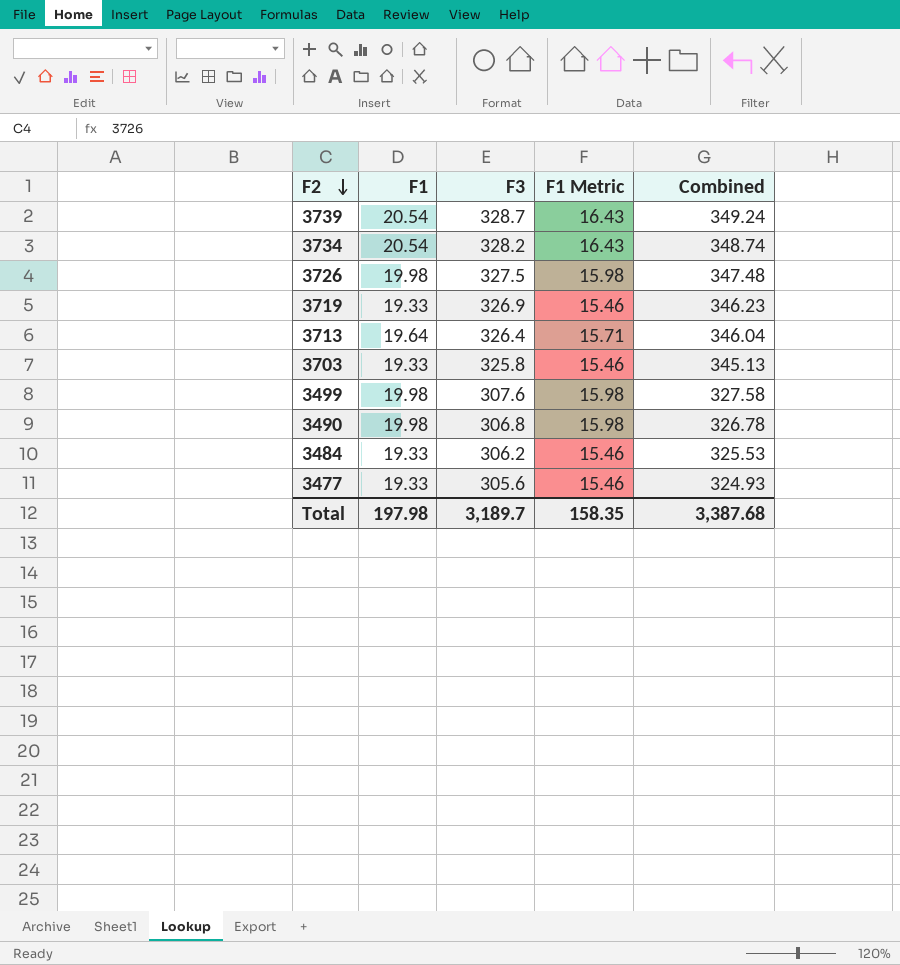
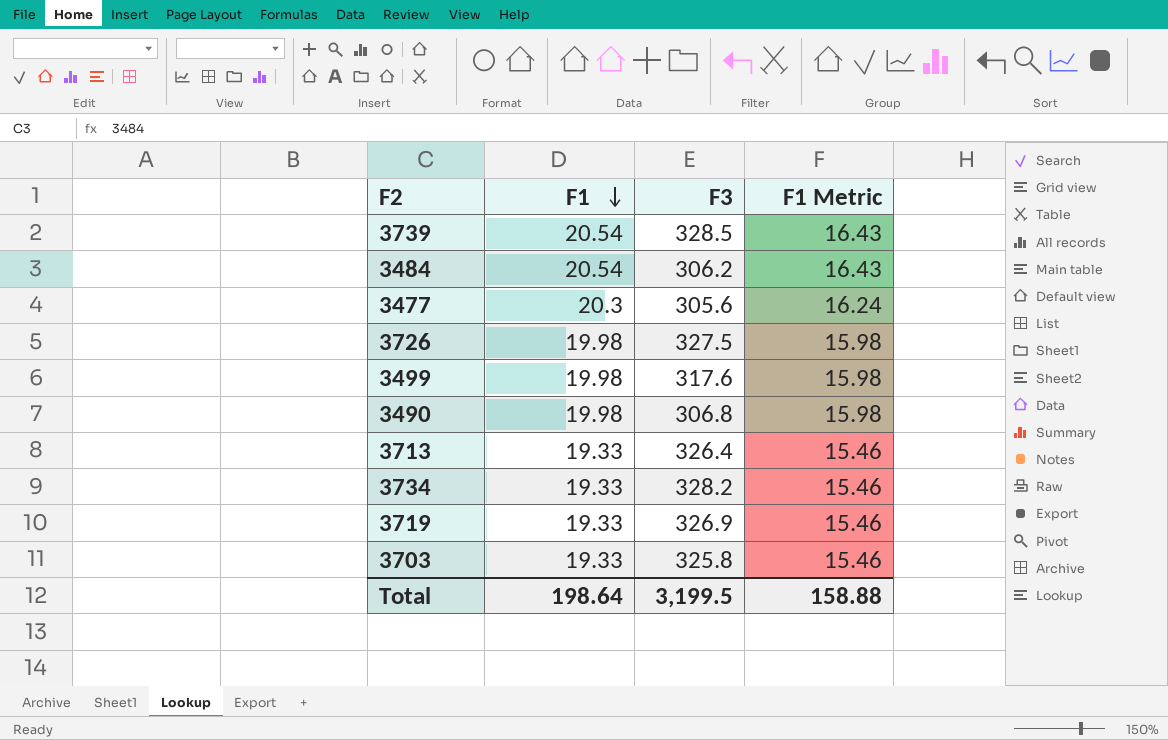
row order: F2 descending -> F1 descending
column Combined | formula: [F1] + [F3] -> none
3739 | F3: 328.7 -> 328.5
3484 | F1: 19.33 -> 20.54
3484 | F1 Metric: 15.46 -> 16.43
3477 | F1: 19.33 -> 20.3
3477 | F1 Metric: 15.46 -> 16.24
3499 | F3: 307.6 -> 317.6
3713 | F1: 19.64 -> 19.33
3713 | F1 Metric: 15.71 -> 15.46
3734 | F1: 20.54 -> 19.33
3734 | F1 Metric: 16.43 -> 15.46
Total | F1: 197.98 -> 198.64
Total | F3: 3,189.7 -> 3,199.5
Total | F1 Metric: 158.35 -> 158.88

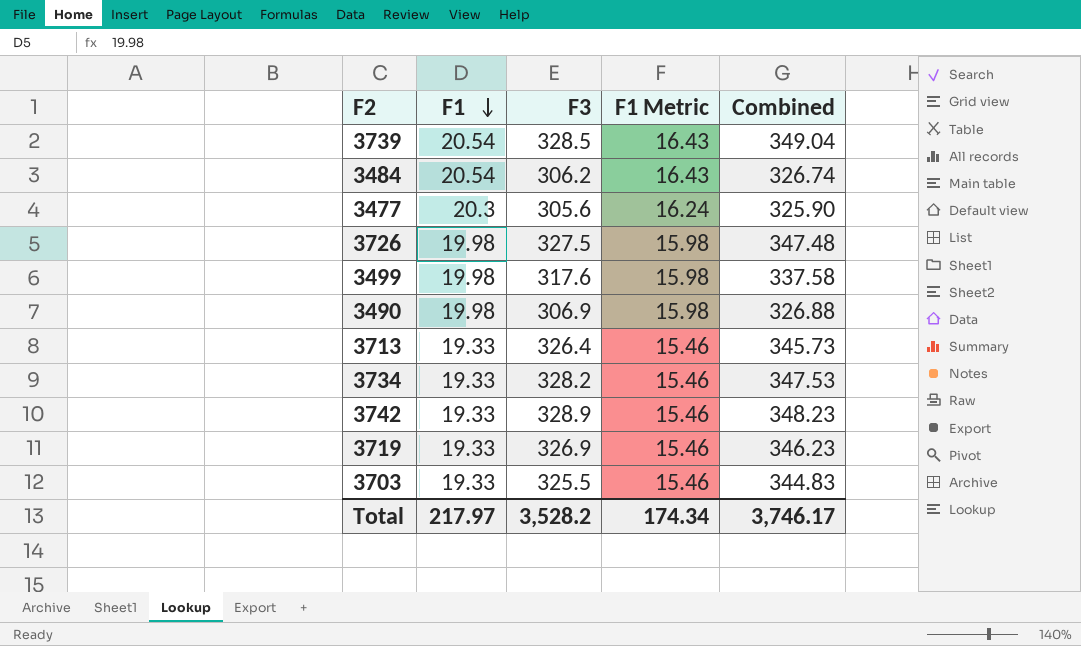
column Combined | formula: none -> [F1] + [F3]
3490 | F3: 306.8 -> 306.9
row 3742: none -> 19.33 | 328.9 | 15.46 | 348.23
3703 | F3: 325.8 -> 325.5
Total | F1: 198.64 -> 217.97
Total | F3: 3,199.5 -> 3,528.2
Total | F1 Metric: 158.88 -> 174.34

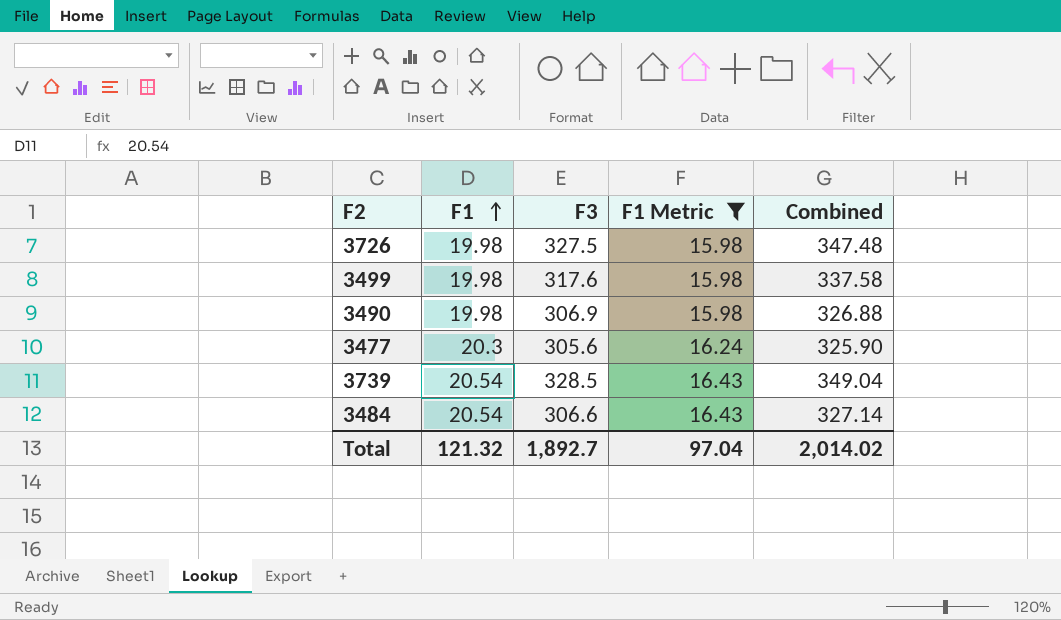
filter: none -> F1 Metric != 15.46
row order: F1 descending -> F1 ascending
3484 | F3: 306.2 -> 306.6
3484 | Combined: 326.74 -> 327.14
Total | F1: 217.97 -> 121.32
Total | F3: 3,528.2 -> 1,892.7
Total | F1 Metric: 174.34 -> 97.04
Total | Combined: 3,746.17 -> 2,014.02

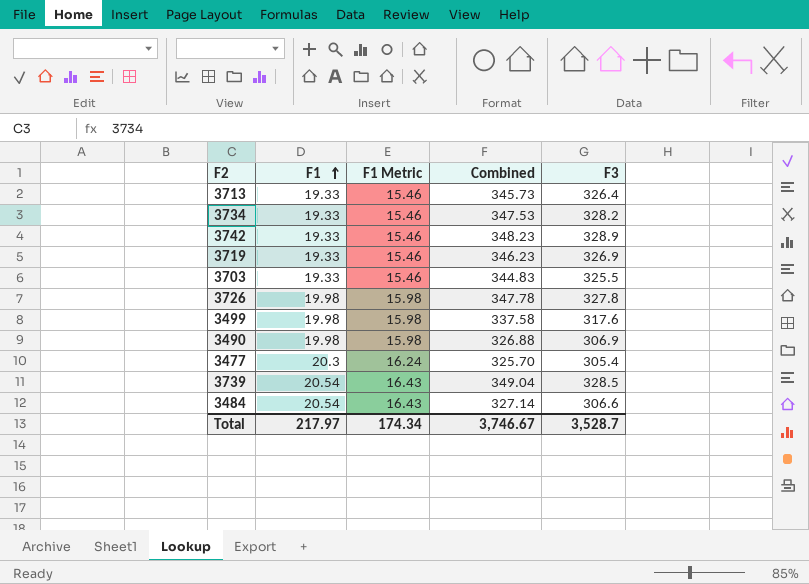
filter: F1 Metric != 15.46 -> none
column F3 | position: 3 -> 5
3726 | Combined: 347.48 -> 347.78
3726 | F3: 327.5 -> 327.8
3477 | Combined: 325.90 -> 325.70
3477 | F3: 305.6 -> 305.4
Total | F1: 121.32 -> 217.97
Total | F1 Metric: 97.04 -> 174.34
Total | Combined: 2,014.02 -> 3,746.67
Total | F3: 1,892.7 -> 3,528.7

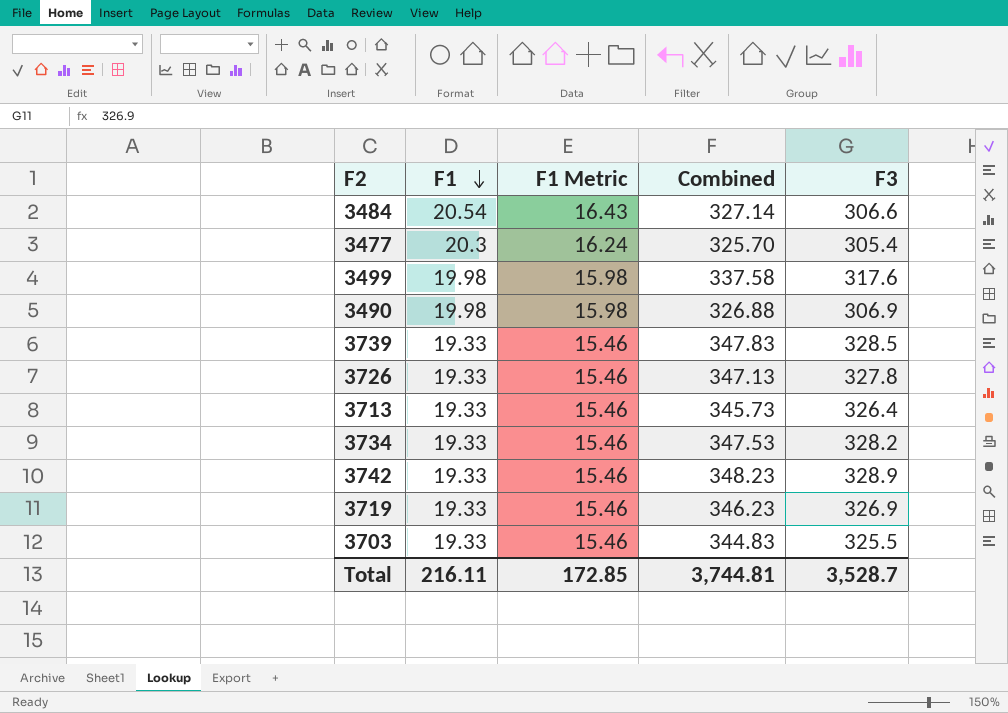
row order: F1 ascending -> F1 descending
3739 | F1: 20.54 -> 19.33
3739 | F1 Metric: 16.43 -> 15.46
3739 | Combined: 349.04 -> 347.83
3726 | F1: 19.98 -> 19.33
3726 | F1 Metric: 15.98 -> 15.46
3726 | Combined: 347.78 -> 347.13
Total | F1: 217.97 -> 216.11
Total | F1 Metric: 174.34 -> 172.85
Total | Combined: 3,746.67 -> 3,744.81

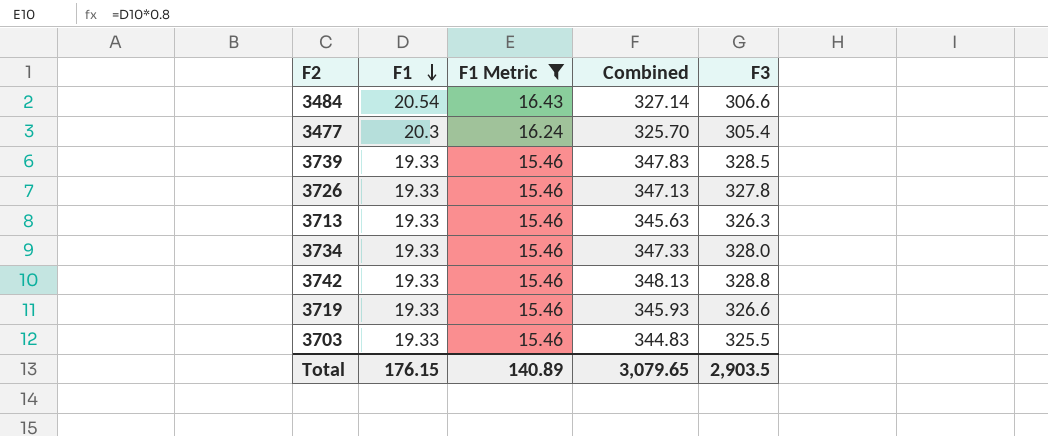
filter: none -> F1 Metric != 15.98
3713 | Combined: 345.73 -> 345.63
3713 | F3: 326.4 -> 326.3
3734 | Combined: 347.53 -> 347.33
3734 | F3: 328.2 -> 328.0
3742 | Combined: 348.23 -> 348.13
3742 | F3: 328.9 -> 328.8
3719 | Combined: 346.23 -> 345.93
3719 | F3: 326.9 -> 326.6
Total | F1: 216.11 -> 176.15
Total | F1 Metric: 172.85 -> 140.89
Total | Combined: 3,744.81 -> 3,079.65
Total | F3: 3,528.7 -> 2,903.5

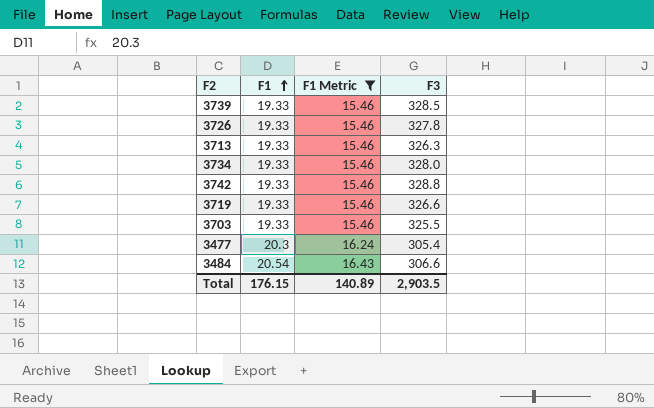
row order: F1 descending -> F1 ascending
column Combined | formula: [F1] + [F3] -> none

